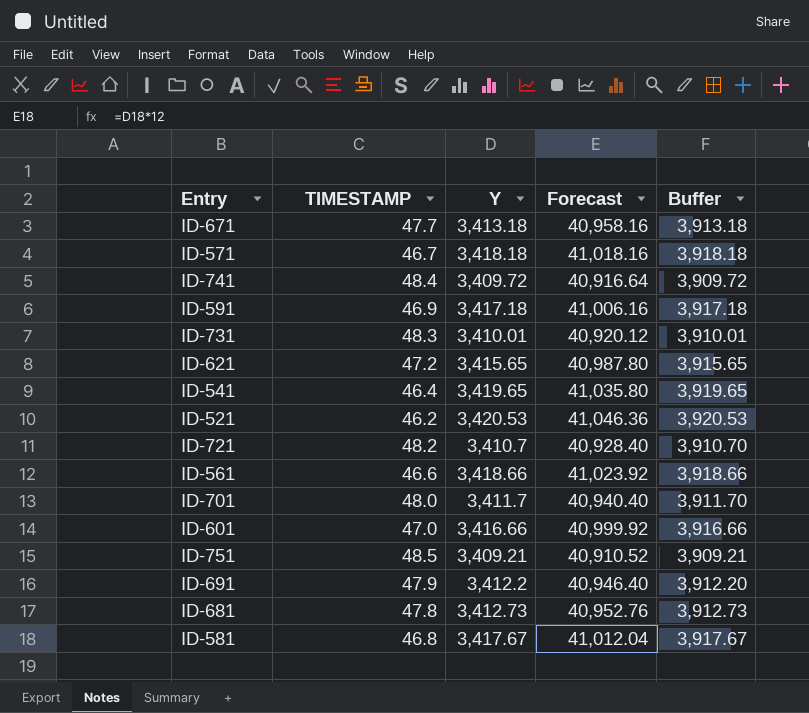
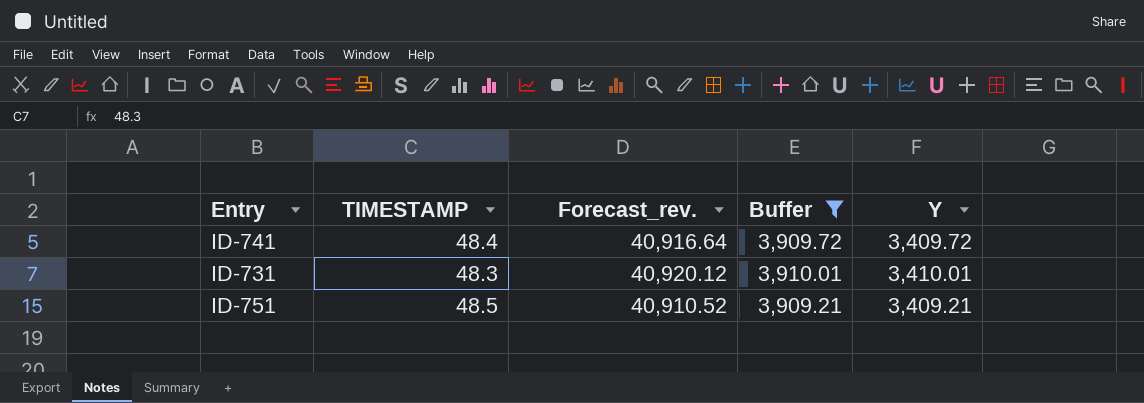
filter: none -> Buffer <= 3,910.01
column name: Forecast -> Forecast_rev.
column Y | position: 3 -> 5

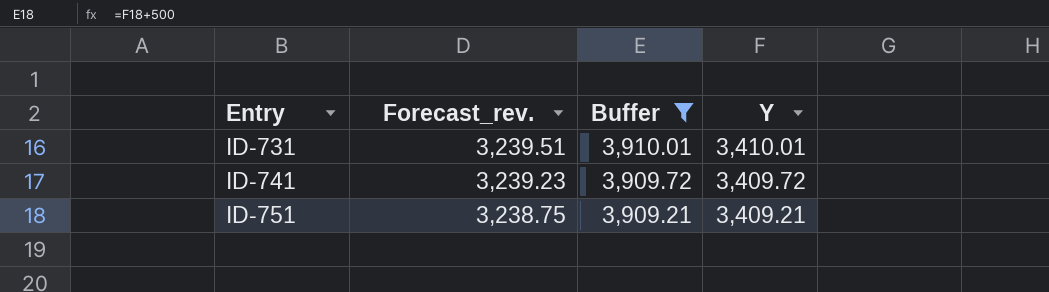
row order: none -> Entry ascending
column TIMESTAMP | position: 2 -> none
column Forecast_rev. | formula: [Y] * 12 -> [Y] * 0.95

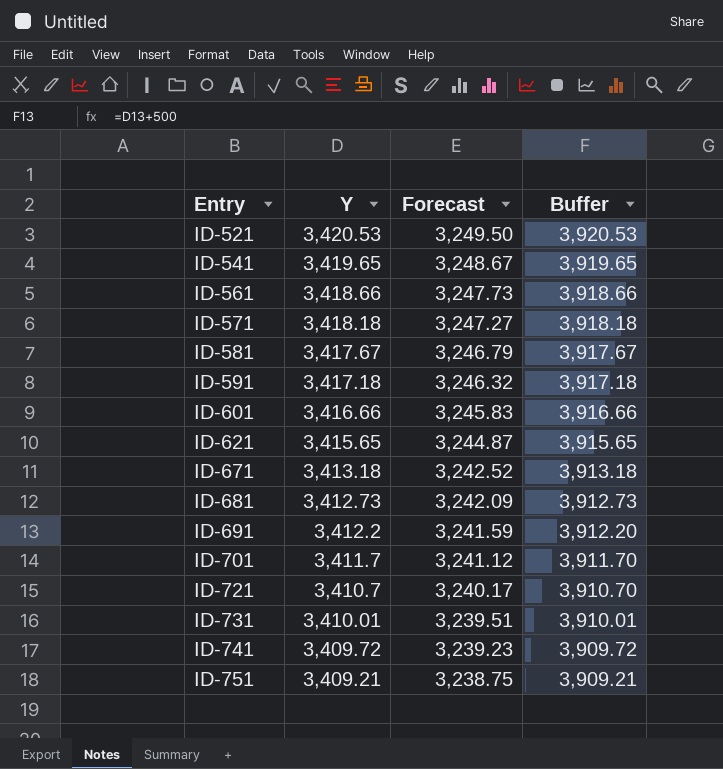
filter: Buffer <= 3,910.01 -> none
column Y | position: 4 -> 2
column name: Forecast_rev. -> Forecast

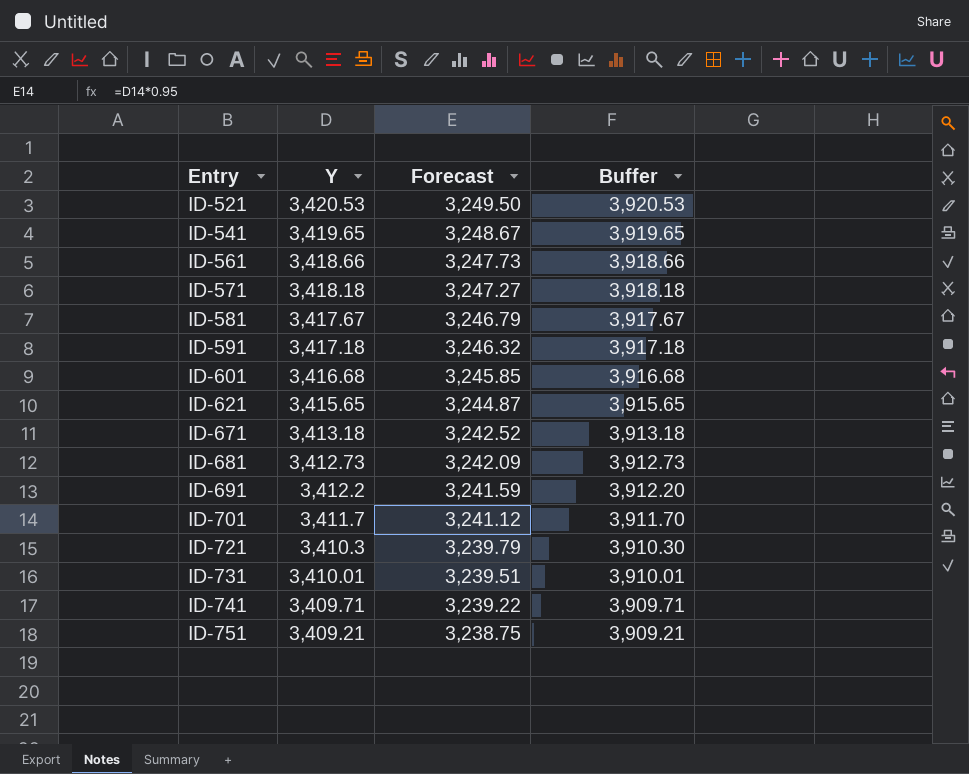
ID-601 | Y: 3,416.66 -> 3,416.68
ID-601 | Forecast: 3,245.83 -> 3,245.85
ID-601 | Buffer: 3,916.66 -> 3,916.68
ID-721 | Y: 3,410.7 -> 3,410.3
ID-721 | Forecast: 3,240.17 -> 3,239.79
ID-721 | Buffer: 3,910.70 -> 3,910.30
ID-741 | Y: 3,409.72 -> 3,409.71
ID-741 | Forecast: 3,239.23 -> 3,239.22
ID-741 | Buffer: 3,909.72 -> 3,909.71

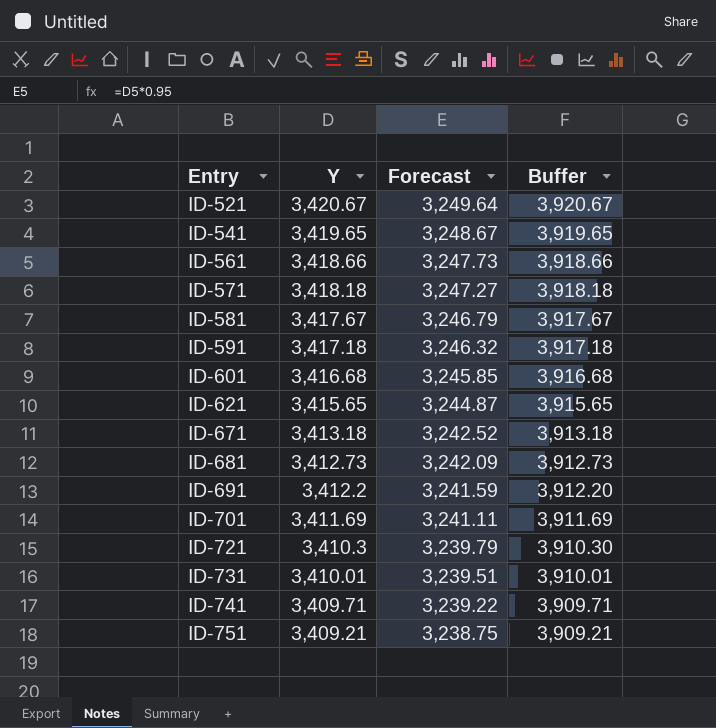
ID-521 | Y: 3,420.53 -> 3,420.67
ID-521 | Forecast: 3,249.50 -> 3,249.64
ID-521 | Buffer: 3,920.53 -> 3,920.67
ID-701 | Y: 3,411.7 -> 3,411.69
ID-701 | Forecast: 3,241.12 -> 3,241.11
ID-701 | Buffer: 3,911.70 -> 3,911.69

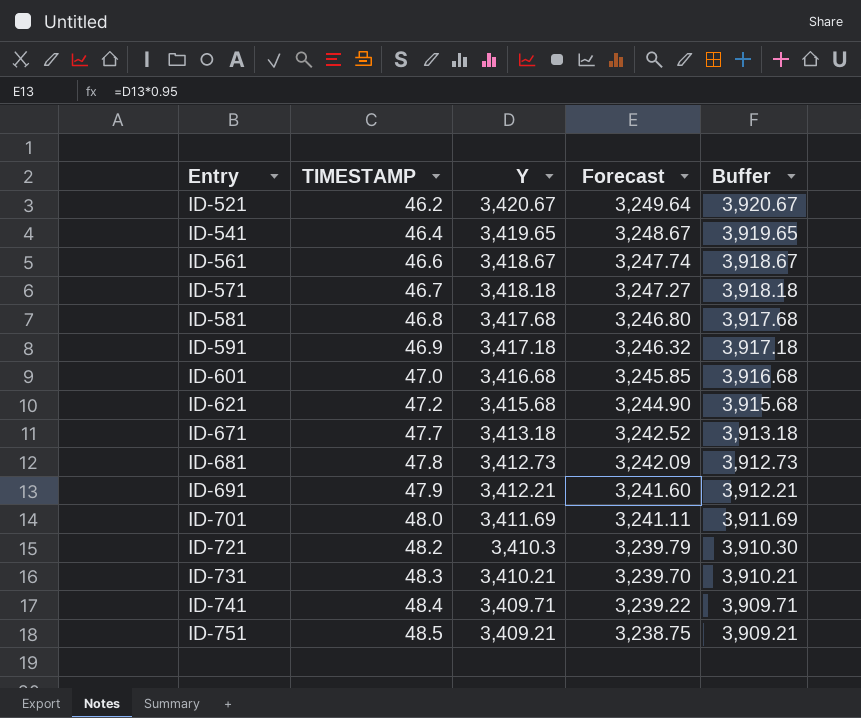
column TIMESTAMP | position: none -> 2
ID-561 | Y: 3,418.66 -> 3,418.67
ID-561 | Forecast: 3,247.73 -> 3,247.74
ID-561 | Buffer: 3,918.66 -> 3,918.67
ID-581 | Y: 3,417.67 -> 3,417.68
ID-581 | Forecast: 3,246.79 -> 3,246.80
ID-581 | Buffer: 3,917.67 -> 3,917.68
ID-621 | Y: 3,415.65 -> 3,415.68
ID-621 | Forecast: 3,244.87 -> 3,244.90
ID-621 | Buffer: 3,915.65 -> 3,915.68
ID-691 | Y: 3,412.2 -> 3,412.21
ID-691 | Forecast: 3,241.59 -> 3,241.60
ID-691 | Buffer: 3,912.20 -> 3,912.21
ID-731 | Y: 3,410.01 -> 3,410.21
ID-731 | Forecast: 3,239.51 -> 3,239.70
ID-731 | Buffer: 3,910.01 -> 3,910.21

